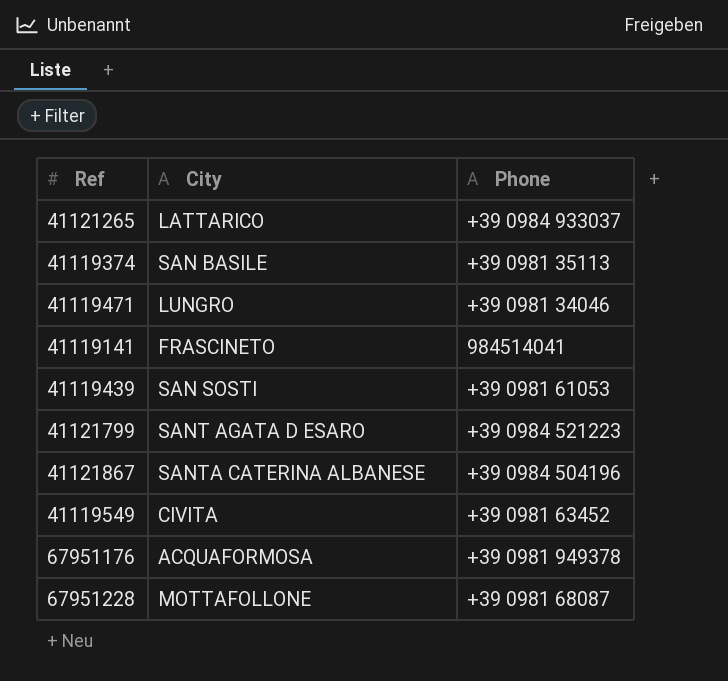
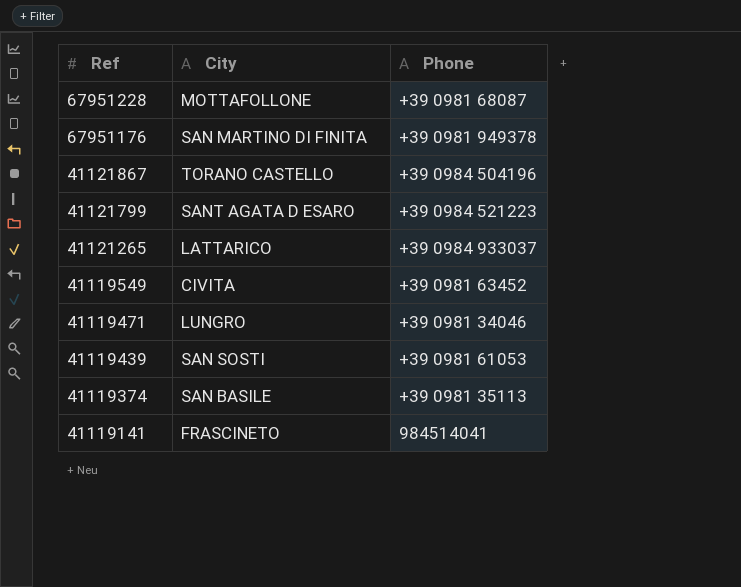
row order: none -> Ref descending
67951176 | City: ACQUAFORMOSA -> SAN MARTINO DI FINITA
41121867 | City: SANTA CATERINA ALBANESE -> TORANO CASTELLO

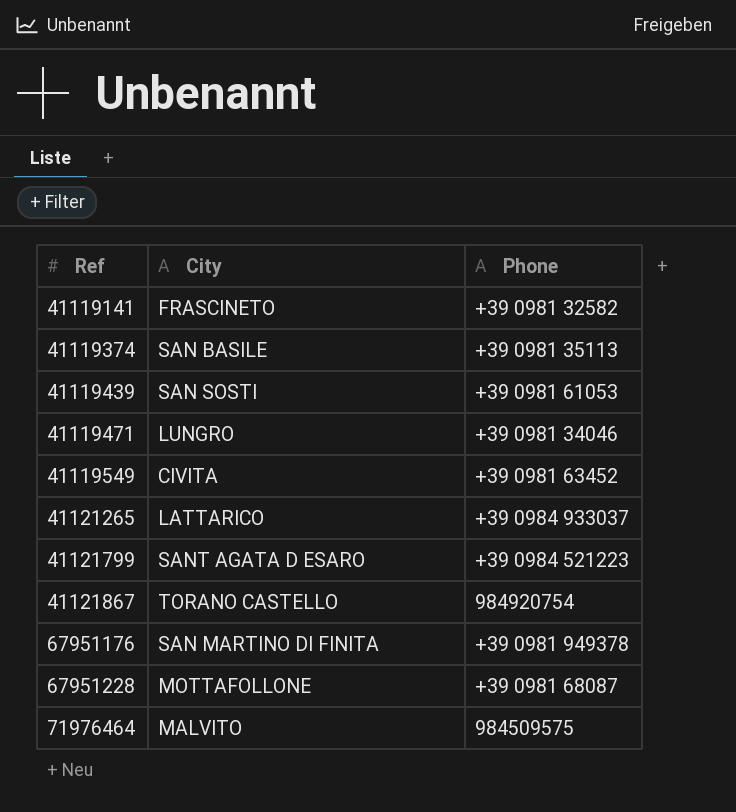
row order: Ref descending -> Ref ascending
41119141 | Phone: 984514041 -> +39 0981 32582
41121867 | Phone: +39 0984 504196 -> 984920754
row 71976464: none -> MALVITO | 984509575

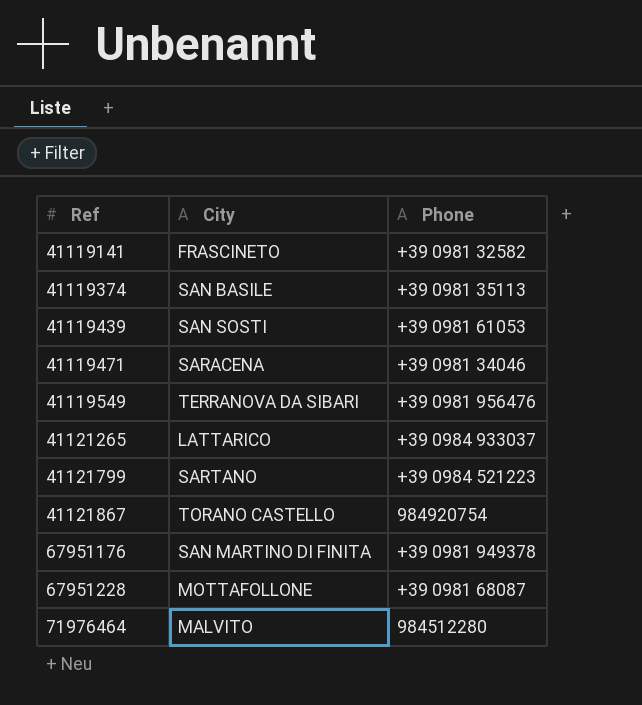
41119471 | City: LUNGRO -> SARACENA
41119549 | City: CIVITA -> TERRANOVA DA SIBARI
41119549 | Phone: +39 0981 63452 -> +39 0981 956476
41121799 | City: SANT AGATA D ESARO -> SARTANO
71976464 | Phone: 984509575 -> 984512280

